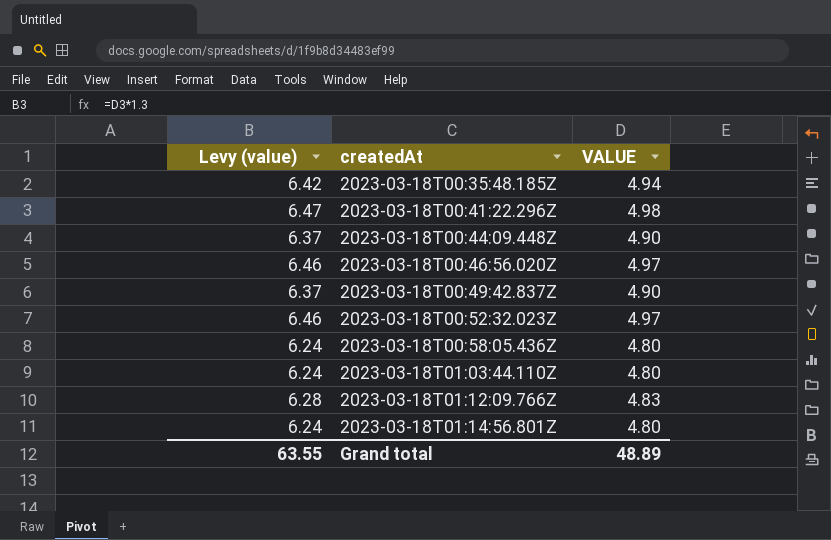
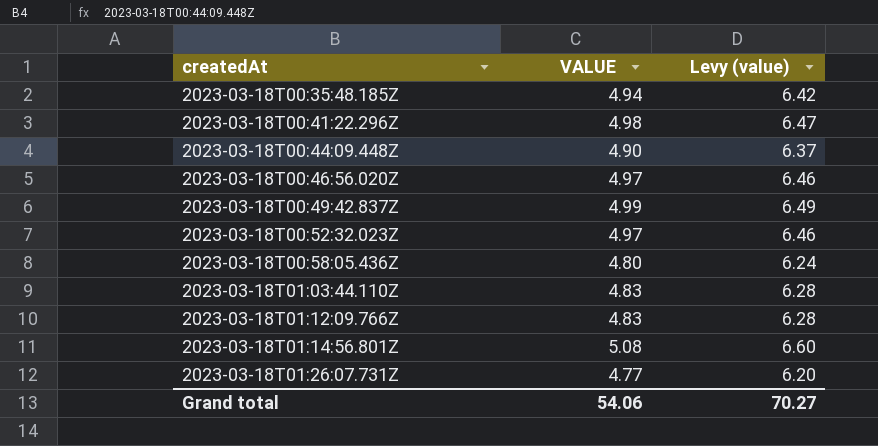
column Levy (value) | position: 1 -> 3
2023-03-18T00:49:42.837Z | VALUE: 4.90 -> 4.99
2023-03-18T00:49:42.837Z | Levy (value): 6.37 -> 6.49
2023-03-18T01:03:44.110Z | VALUE: 4.80 -> 4.83
2023-03-18T01:03:44.110Z | Levy (value): 6.24 -> 6.28
2023-03-18T01:14:56.801Z | VALUE: 4.80 -> 5.08
2023-03-18T01:14:56.801Z | Levy (value): 6.24 -> 6.60
row 2023-03-18T01:26:07.731Z: none -> 4.77 | 6.20
Grand total | VALUE: 48.89 -> 54.06
Grand total | Levy (value): 63.55 -> 70.27

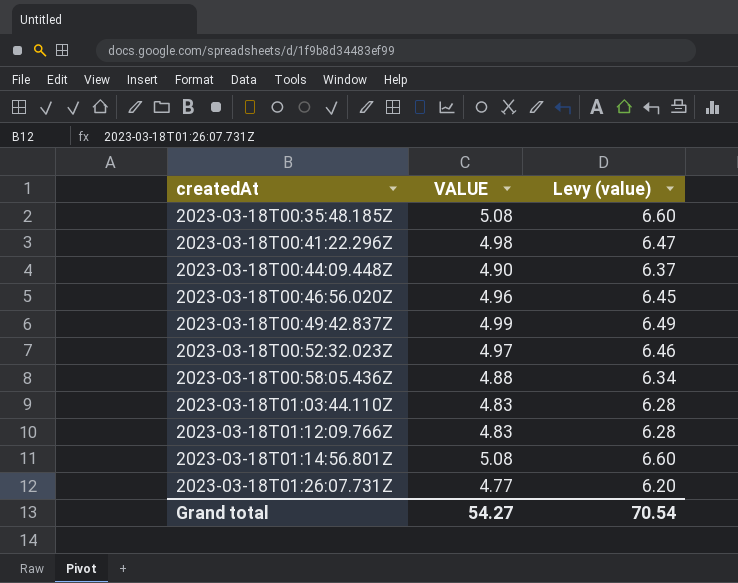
2023-03-18T00:35:48.185Z | VALUE: 4.94 -> 5.08
2023-03-18T00:35:48.185Z | Levy (value): 6.42 -> 6.60
2023-03-18T00:46:56.020Z | VALUE: 4.97 -> 4.96
2023-03-18T00:46:56.020Z | Levy (value): 6.46 -> 6.45
2023-03-18T00:58:05.436Z | VALUE: 4.80 -> 4.88
2023-03-18T00:58:05.436Z | Levy (value): 6.24 -> 6.34
Grand total | VALUE: 54.06 -> 54.27
Grand total | Levy (value): 70.27 -> 70.54

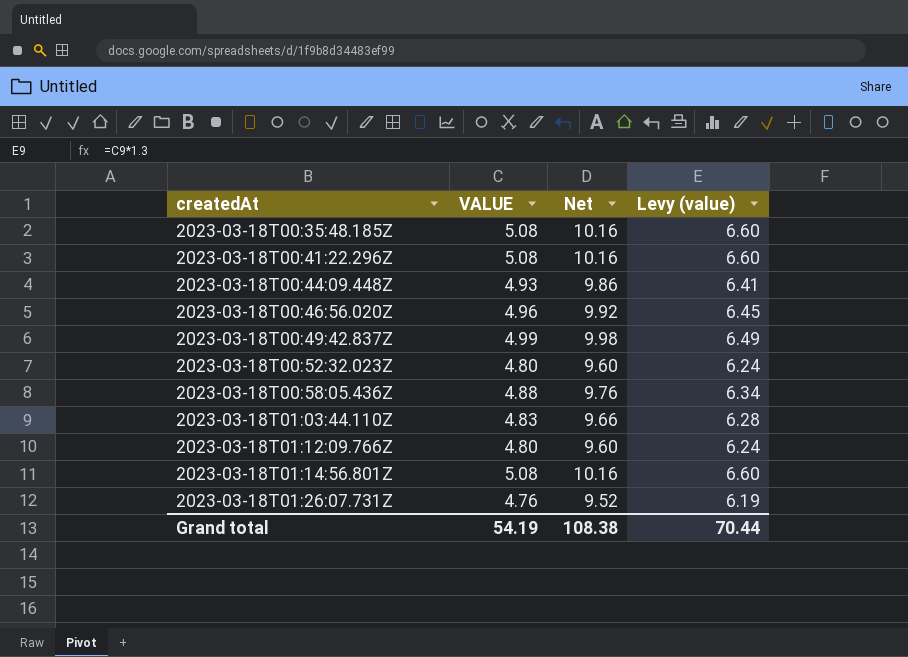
column Net | formula: none -> [VALUE] * 2
2023-03-18T00:41:22.296Z | VALUE: 4.98 -> 5.08
2023-03-18T00:41:22.296Z | Levy (value): 6.47 -> 6.60
2023-03-18T00:44:09.448Z | VALUE: 4.90 -> 4.93
2023-03-18T00:44:09.448Z | Levy (value): 6.37 -> 6.41
2023-03-18T00:52:32.023Z | VALUE: 4.97 -> 4.80
2023-03-18T00:52:32.023Z | Levy (value): 6.46 -> 6.24
2023-03-18T01:12:09.766Z | VALUE: 4.83 -> 4.80
2023-03-18T01:12:09.766Z | Levy (value): 6.28 -> 6.24
2023-03-18T01:26:07.731Z | VALUE: 4.77 -> 4.76
2023-03-18T01:26:07.731Z | Levy (value): 6.20 -> 6.19
Grand total | VALUE: 54.27 -> 54.19
Grand total | Levy (value): 70.54 -> 70.44

